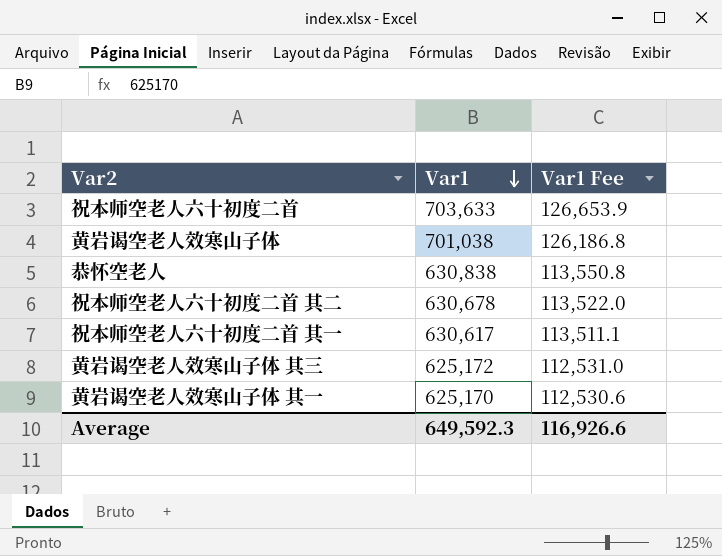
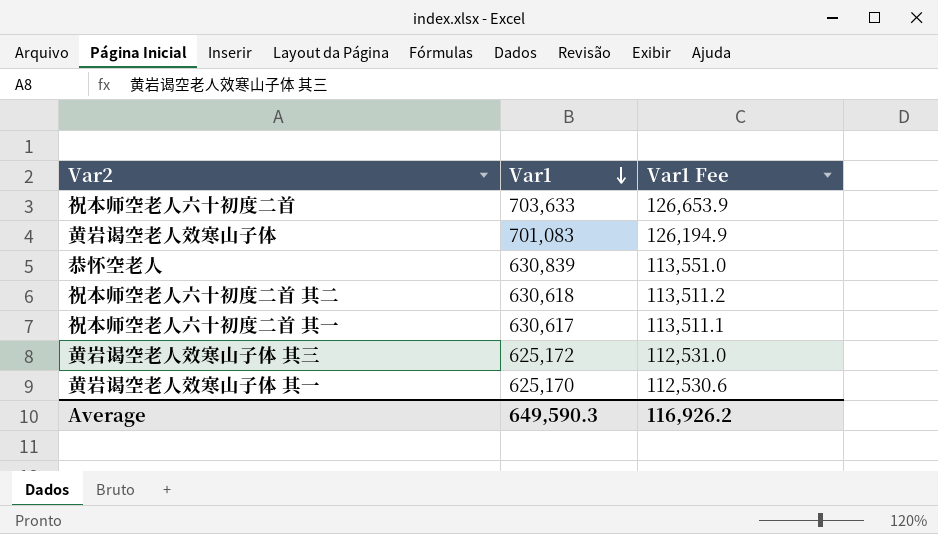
黄岩谒空老人效寒山子体 | Var1: 701,038 -> 701,083
黄岩谒空老人效寒山子体 | Var1 Fee: 126,186.8 -> 126,194.9
恭怀空老人 | Var1: 630,838 -> 630,839
恭怀空老人 | Var1 Fee: 113,550.8 -> 113,551.0
祝本师空老人六十初度二首 其二 | Var1: 630,678 -> 630,618
祝本师空老人六十初度二首 其二 | Var1 Fee: 113,522.0 -> 113,511.2
Average | Var1: 649,592.3 -> 649,590.3
Average | Var1 Fee: 116,926.6 -> 116,926.2

